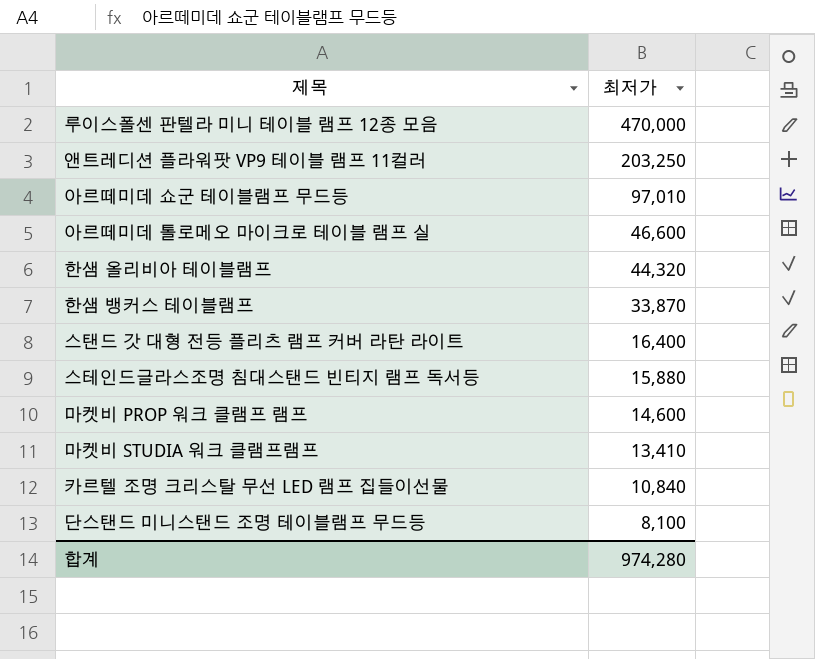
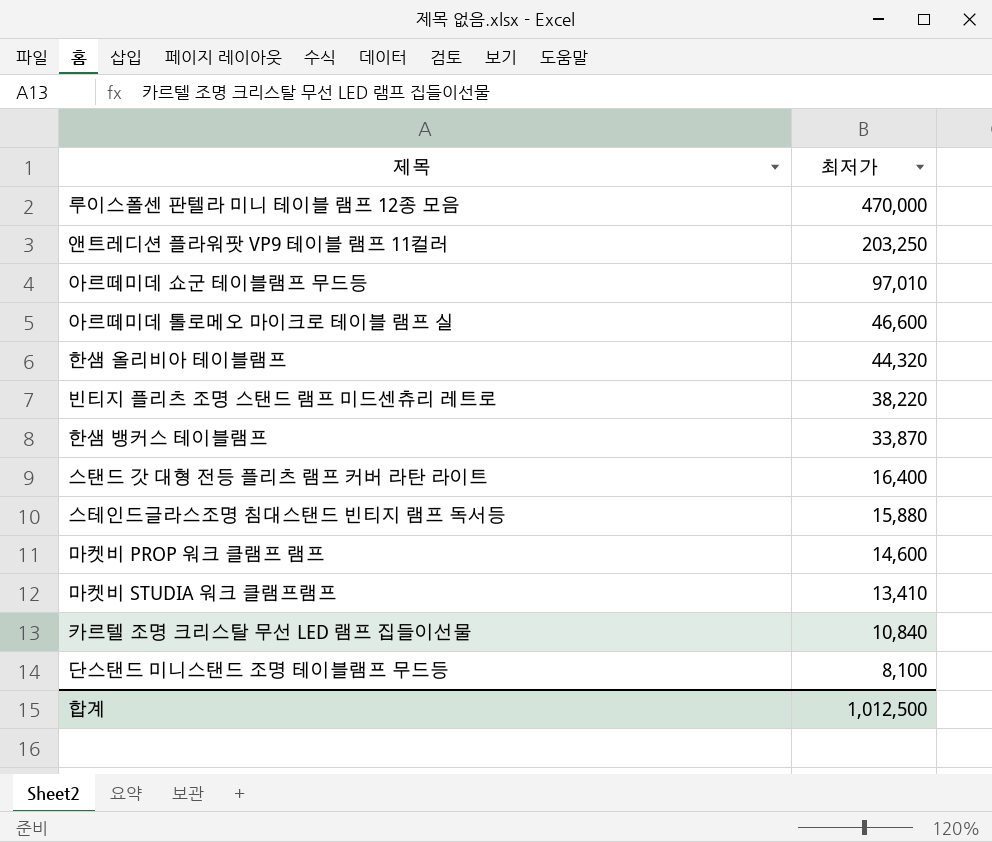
row 빈티지 플리츠 조명 스탠드 램프 미드센츄리 레트로: none -> 38,220
합계 | 최저가: 974,280 -> 1,012,500

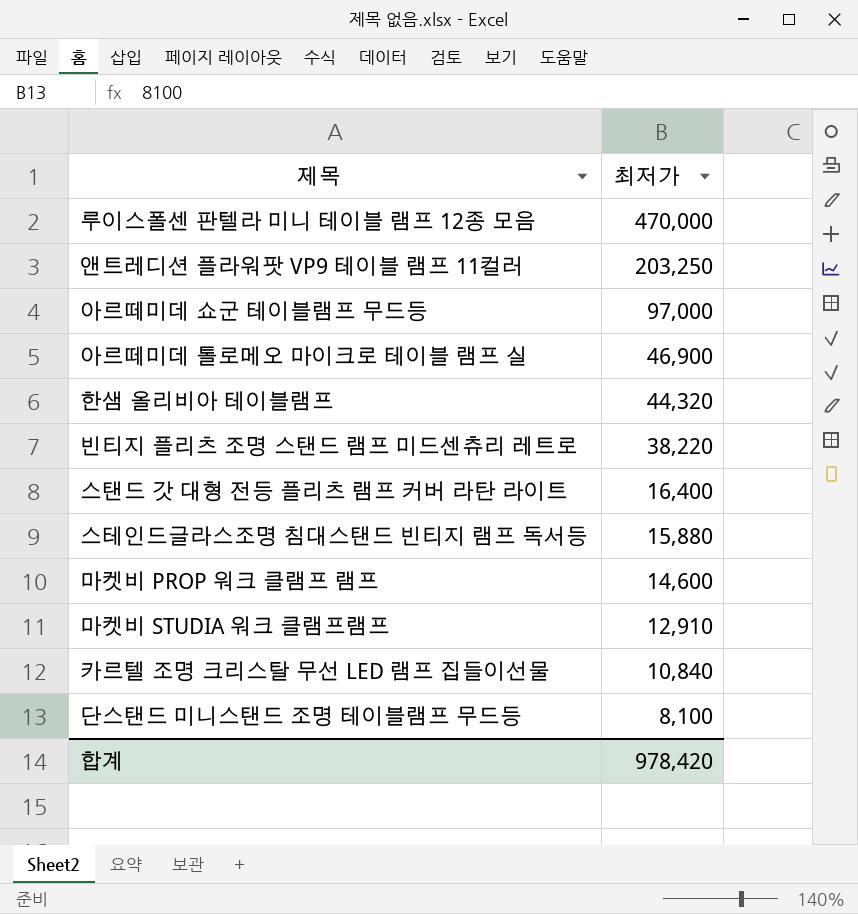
row 한샘 뱅커스 테이블램프: 33,870 -> none
아르떼미데 쇼군 테이블램프 무드등 | 최저가: 97,010 -> 97,000
아르떼미데 톨로메오 마이크로 테이블 램프 실 | 최저가: 46,600 -> 46,900
마켓비 STUDIA 워크 클램프램프 | 최저가: 13,410 -> 12,910
합계 | 최저가: 1,012,500 -> 978,420

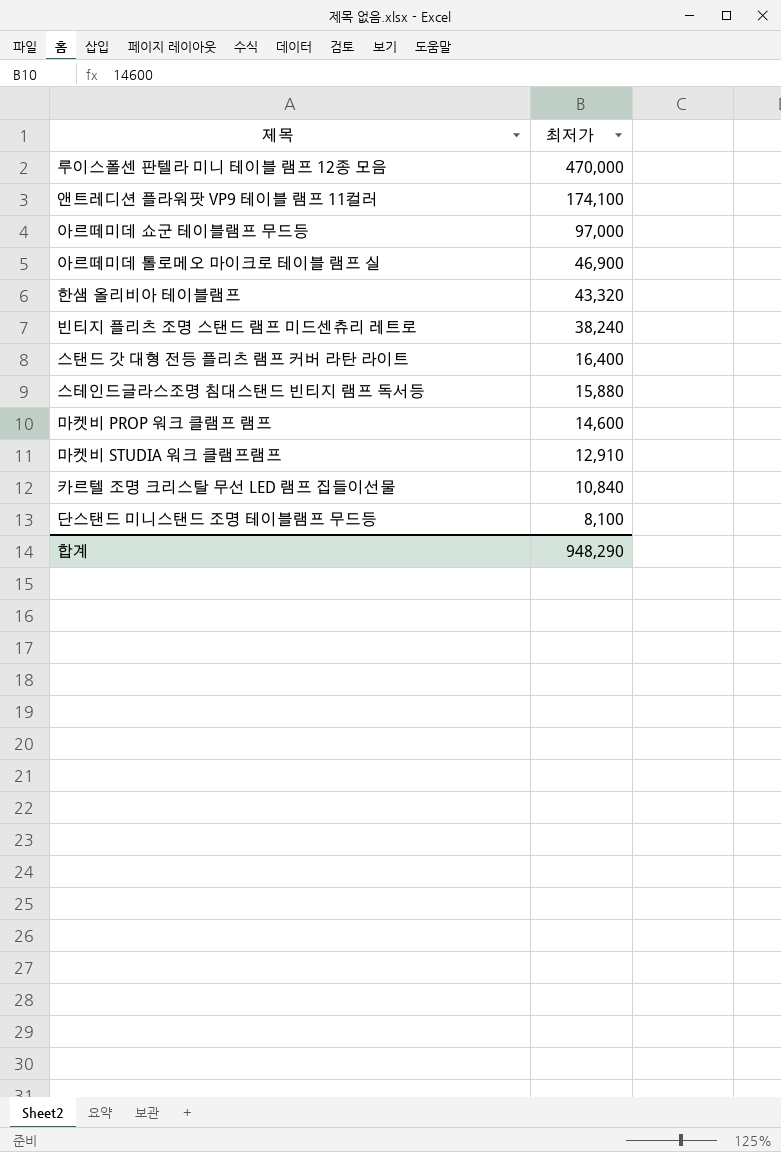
앤트레디션 플라워팟 VP9 테이블 램프 11컬러 | 최저가: 203,250 -> 174,100
한샘 올리비아 테이블램프 | 최저가: 44,320 -> 43,320
빈티지 플리츠 조명 스탠드 램프 미드센츄리 레트로 | 최저가: 38,220 -> 38,240
합계 | 최저가: 978,420 -> 948,290

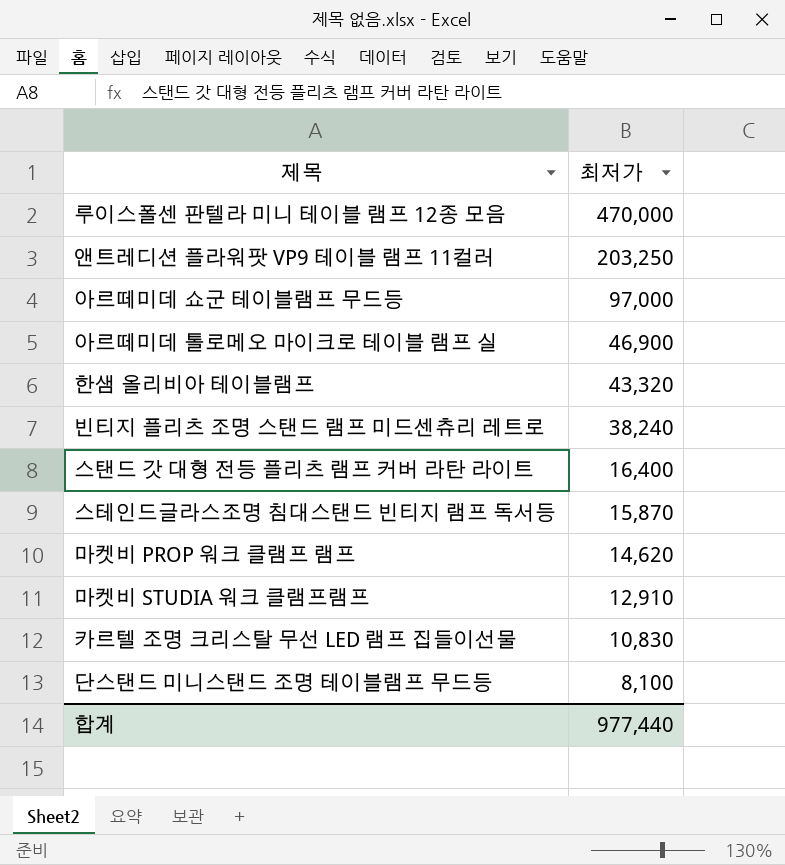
앤트레디션 플라워팟 VP9 테이블 램프 11컬러 | 최저가: 174,100 -> 203,250
스테인드글라스조명 침대스탠드 빈티지 램프 독서등 | 최저가: 15,880 -> 15,870
마켓비 PROP 워크 클램프 램프 | 최저가: 14,600 -> 14,620
카르텔 조명 크리스탈 무선 LED 램프 집들이선물 | 최저가: 10,840 -> 10,830
합계 | 최저가: 948,290 -> 977,440

